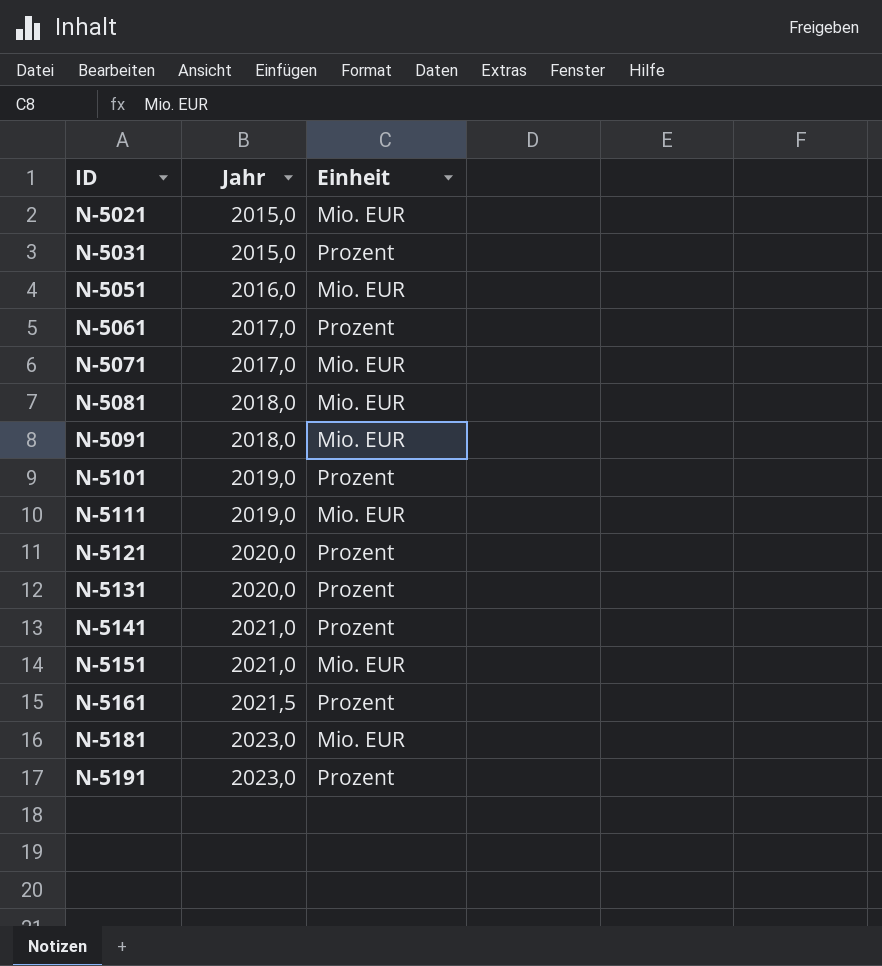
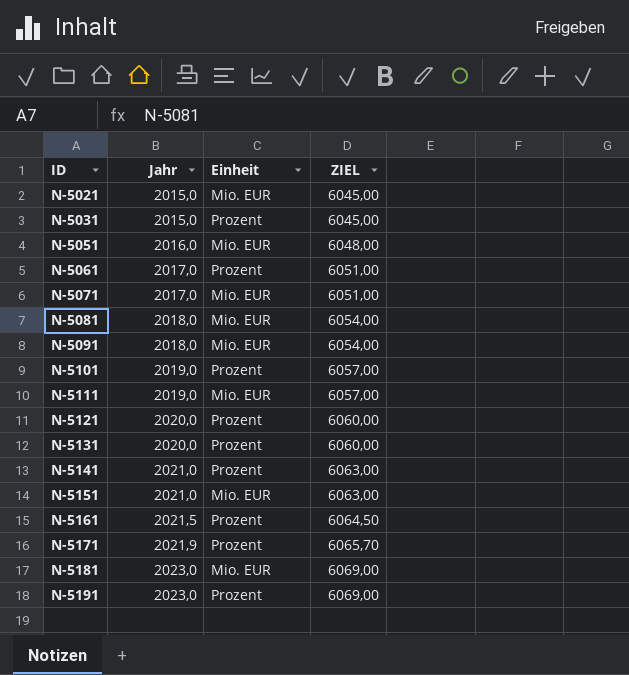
column ZIEL | formula: none -> [Jahr] * 3
row N-5171: none -> 2021,9 | Prozent | 6065,70

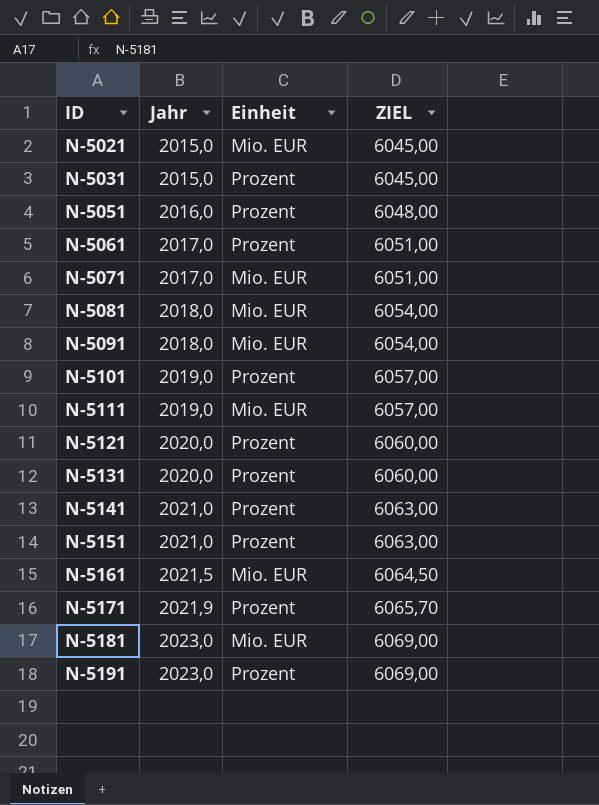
N-5051 | Einheit: Mio. EUR -> Prozent
N-5151 | Einheit: Mio. EUR -> Prozent
N-5161 | Einheit: Prozent -> Mio. EUR

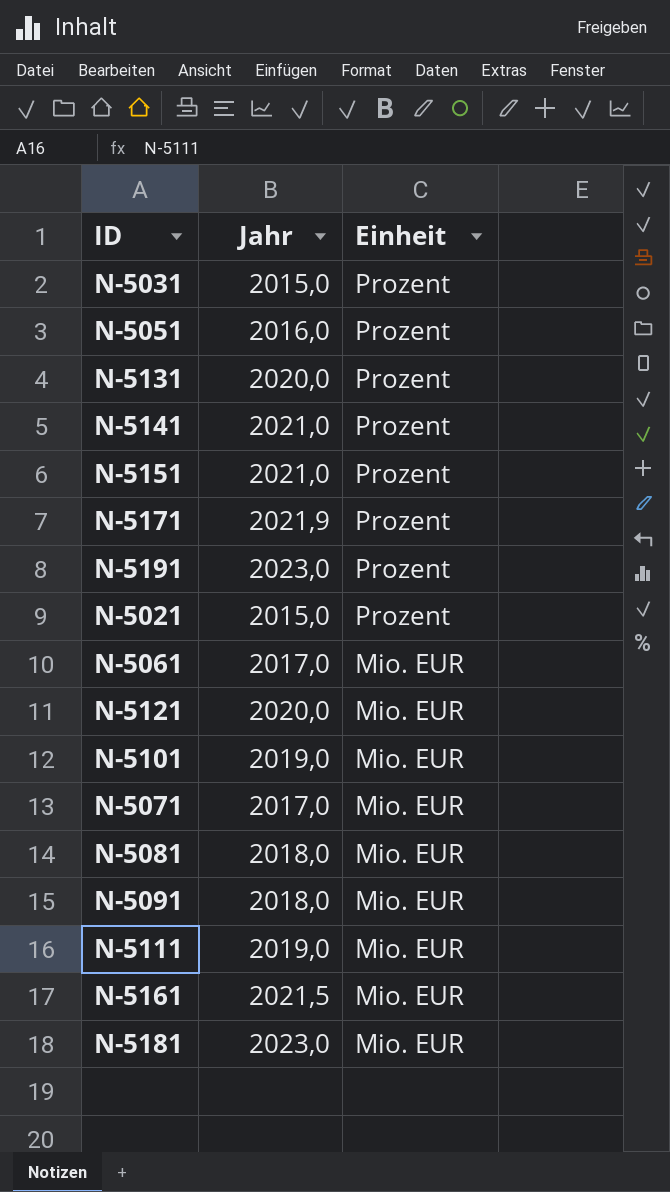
row order: ID ascending -> Einheit descending
column ZIEL | formula: [Jahr] * 3 -> none
N-5021 | Einheit: Mio. EUR -> Prozent
N-5061 | Einheit: Prozent -> Mio. EUR
N-5121 | Einheit: Prozent -> Mio. EUR
N-5101 | Einheit: Prozent -> Mio. EUR

